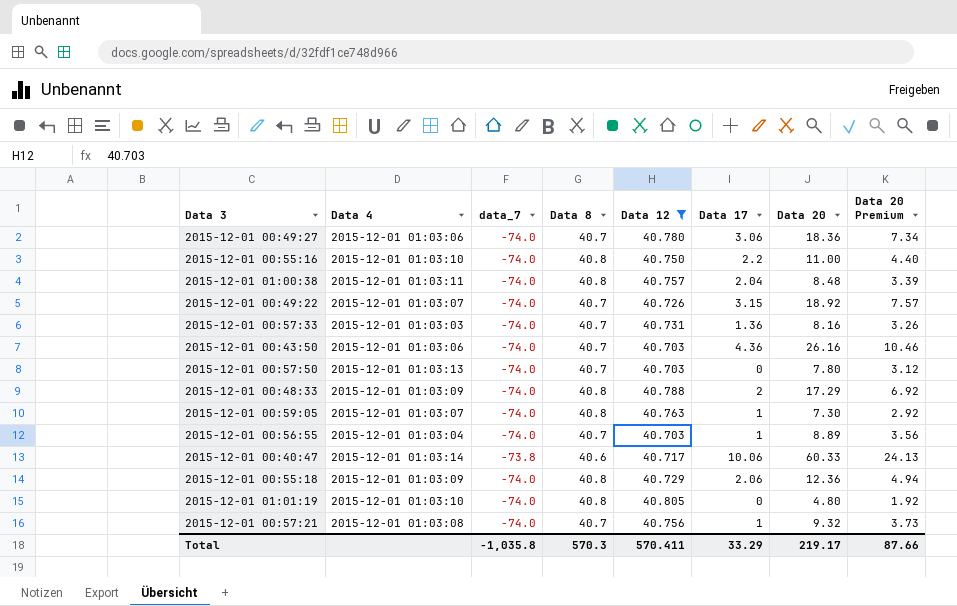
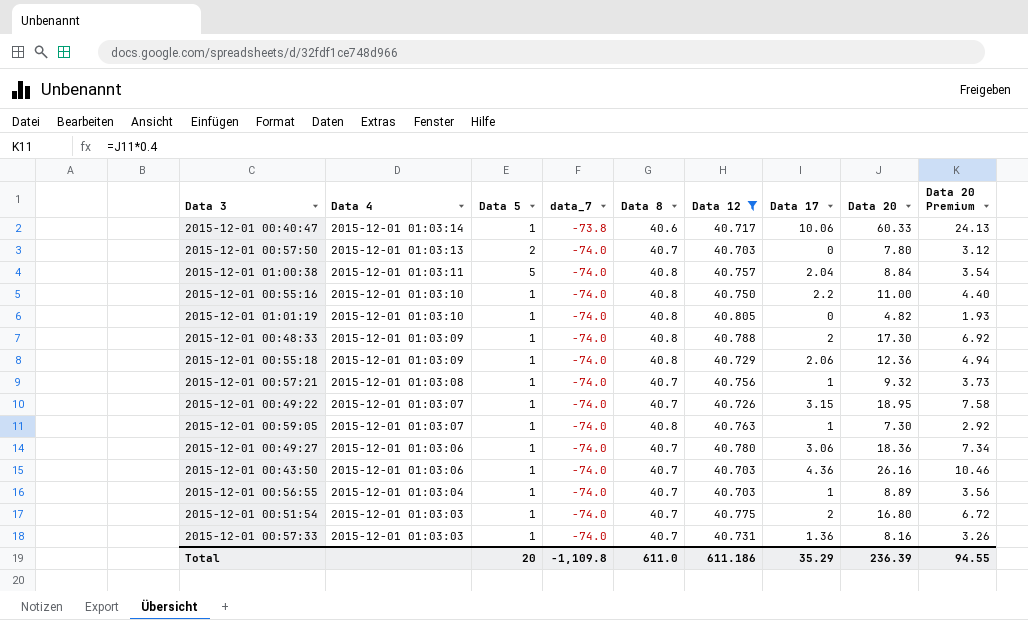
row order: none -> Data 4 descending
column Data 5 | position: none -> 3
2015-12-01 01:00:38 | Data 20: 8.48 -> 8.84
2015-12-01 01:00:38 | Data 20 Premium: 3.39 -> 3.54
2015-12-01 01:01:19 | Data 20: 4.80 -> 4.82
2015-12-01 01:01:19 | Data 20 Premium: 1.92 -> 1.93
2015-12-01 00:48:33 | Data 20: 17.29 -> 17.30
2015-12-01 00:49:22 | Data 20: 18.92 -> 18.95
2015-12-01 00:49:22 | Data 20 Premium: 7.57 -> 7.58
row 2015-12-01 00:51:54: none -> 2015-12-01 01:03:03 | 1 | -74.0 | 40.7 | 40.775 | 2 | 16.80 | 6.72
Total | data_7: -1,035.8 -> -1,109.8
Total | Data 8: 570.3 -> 611.0
Total | Data 12: 570.411 -> 611.186
Total | Data 17: 33.29 -> 35.29
Total | Data 20: 219.17 -> 236.39
Total | Data 20 Premium: 87.66 -> 94.55

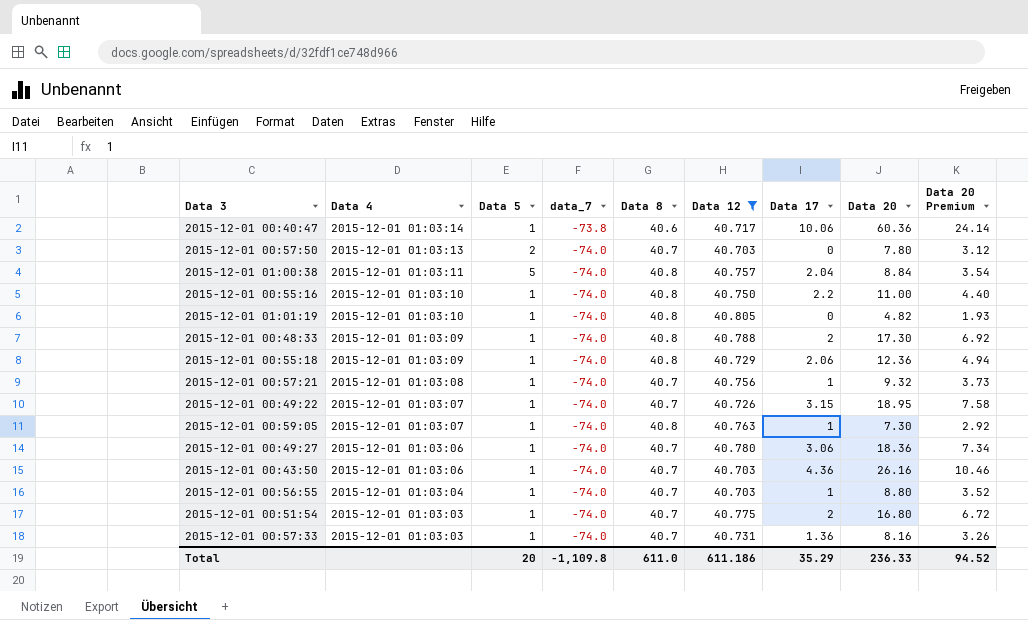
2015-12-01 00:40:47 | Data 20: 60.33 -> 60.36
2015-12-01 00:40:47 | Data 20 Premium: 24.13 -> 24.14
2015-12-01 00:56:55 | Data 20: 8.89 -> 8.80
2015-12-01 00:56:55 | Data 20 Premium: 3.56 -> 3.52
Total | Data 20: 236.39 -> 236.33
Total | Data 20 Premium: 94.55 -> 94.52

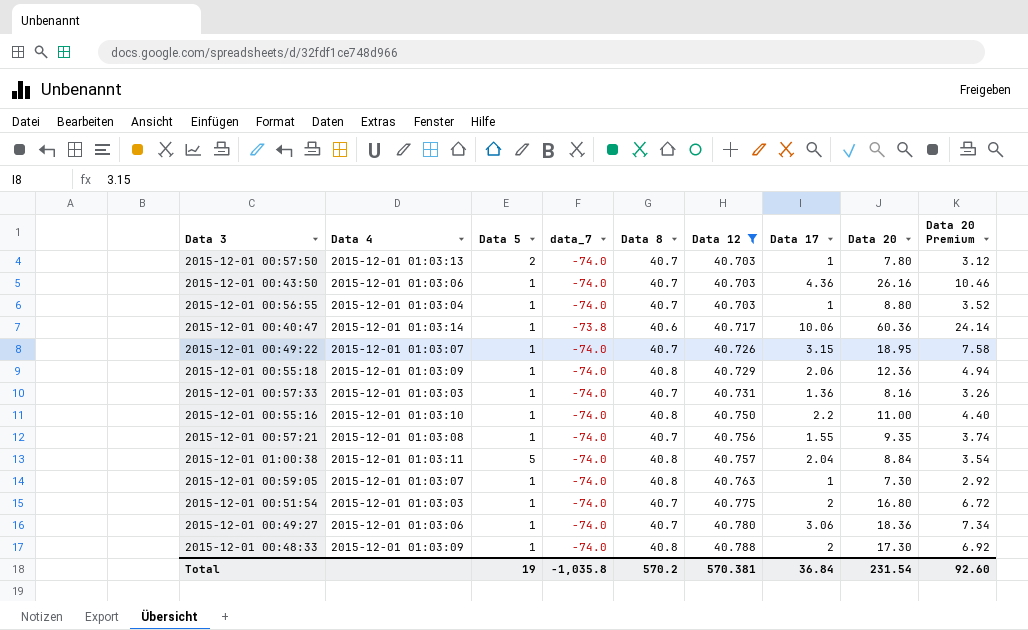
row order: Data 4 descending -> Data 12 ascending
row 2015-12-01 01:01:19: 2015-12-01 01:03:10 | 1 | -74.0 | 40.8 | 40.805 | 0 | 4.82 | 1.93 -> none
2015-12-01 00:57:50 | Data 17: 0 -> 1
2015-12-01 00:57:21 | Data 17: 1 -> 1.55
2015-12-01 00:57:21 | Data 20: 9.32 -> 9.35
2015-12-01 00:57:21 | Data 20 Premium: 3.73 -> 3.74
Total | Data 5: 20 -> 19
Total | data_7: -1,109.8 -> -1,035.8
Total | Data 8: 611.0 -> 570.2
Total | Data 12: 611.186 -> 570.381
Total | Data 17: 35.29 -> 36.84
Total | Data 20: 236.33 -> 231.54
Total | Data 20 Premium: 94.52 -> 92.60

